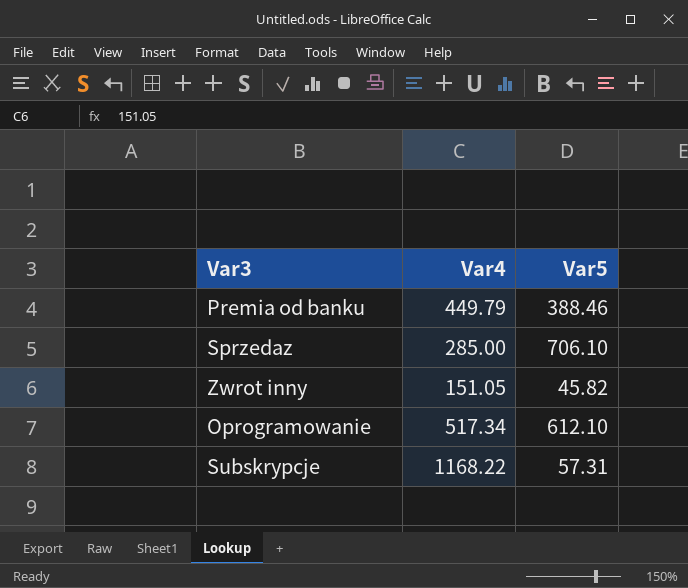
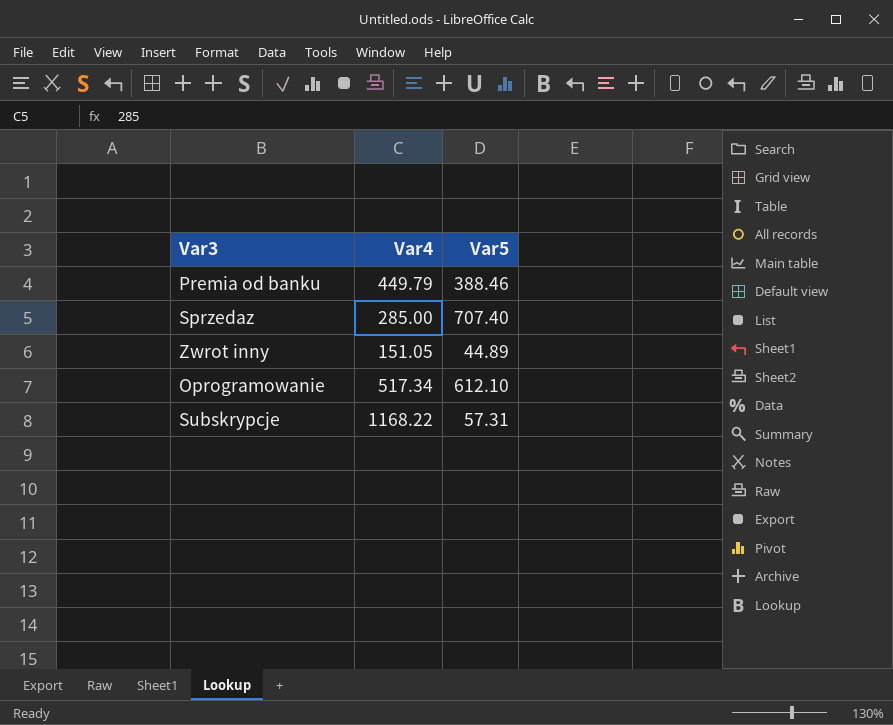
Sprzedaz | Var5: 706.10 -> 707.40
Zwrot inny | Var5: 45.82 -> 44.89

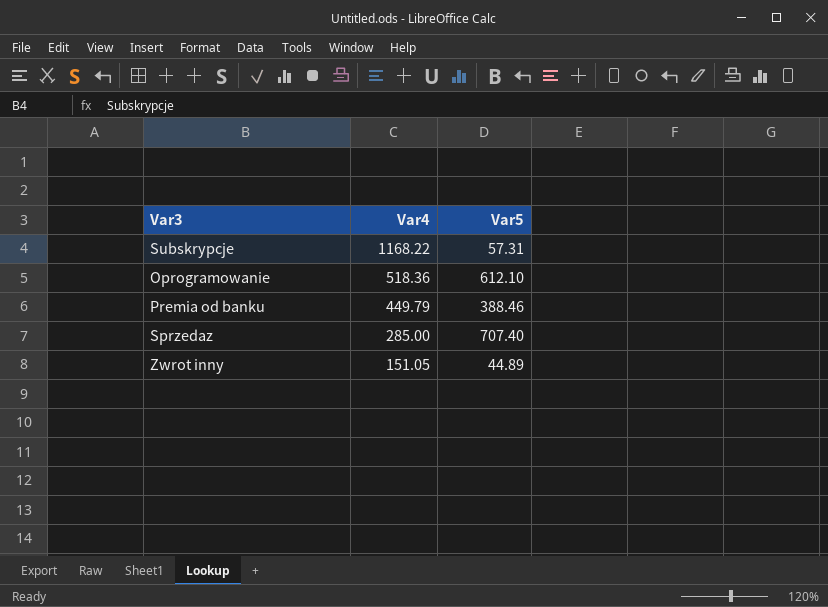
row order: none -> Var4 descending
Oprogramowanie | Var4: 517.34 -> 518.36

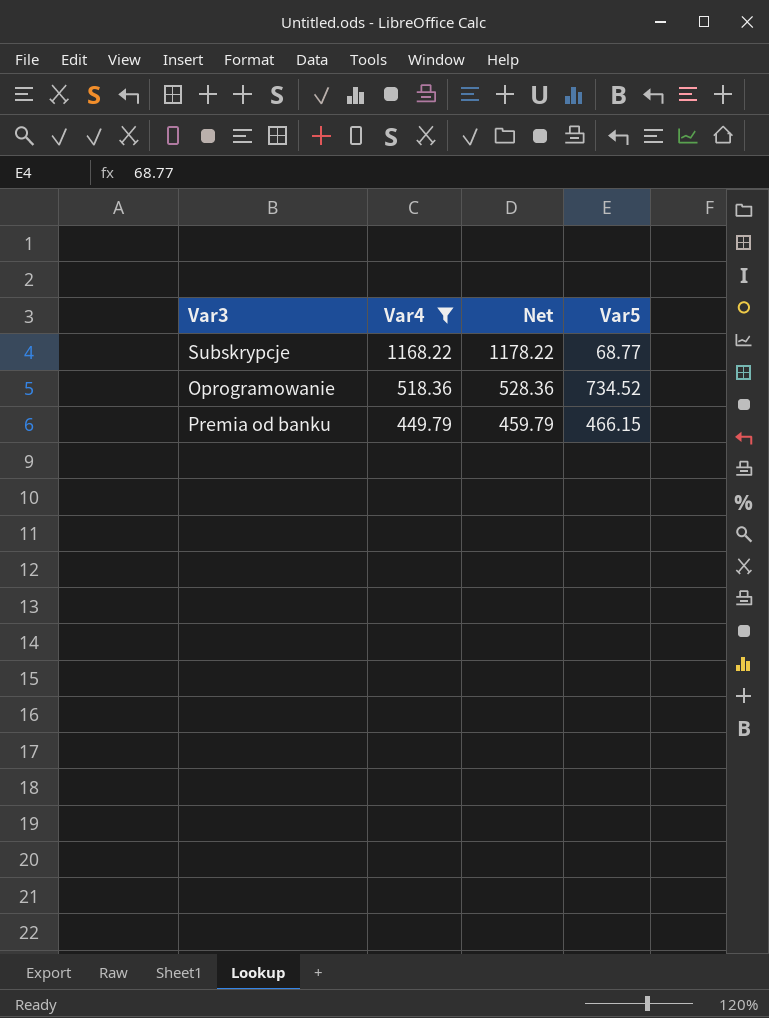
filter: none -> Var4 >= 449.79
column Net | formula: none -> [Var4] + 10
Subskrypcje | Var5: 57.31 -> 68.77
Oprogramowanie | Var5: 612.10 -> 734.52
Premia od banku | Var5: 388.46 -> 466.15

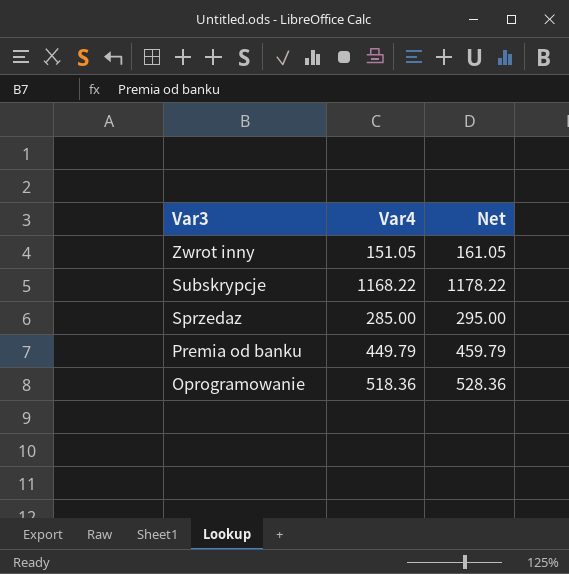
filter: Var4 >= 449.79 -> none
row order: Var4 descending -> Var3 descending
column Var5 | position: 4 -> none

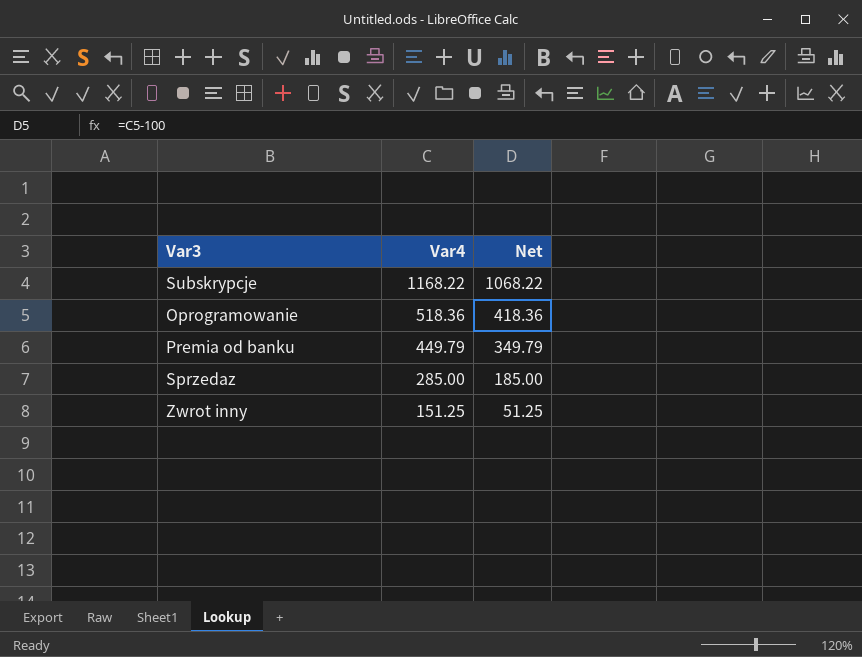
row order: Var3 descending -> Var4 descending
column Net | formula: [Var4] + 10 -> [Var4] - 100
Zwrot inny | Var4: 151.05 -> 151.25

